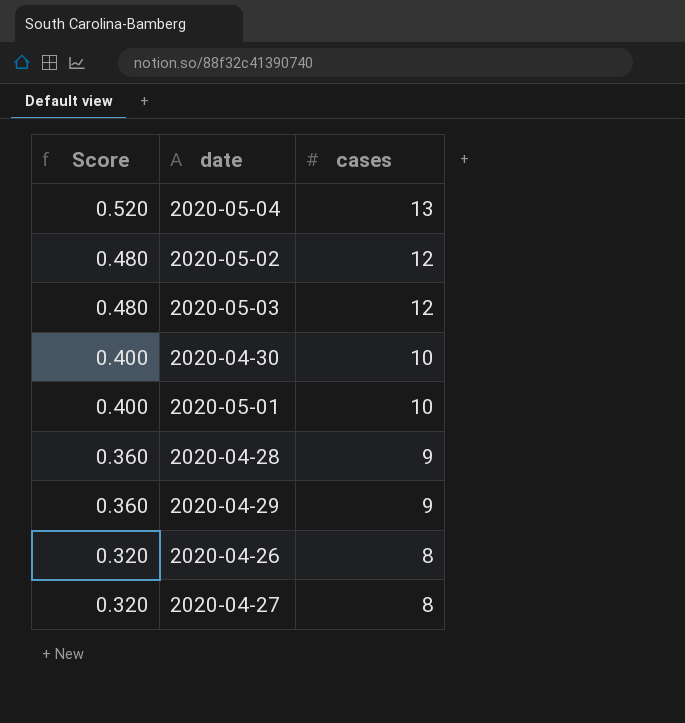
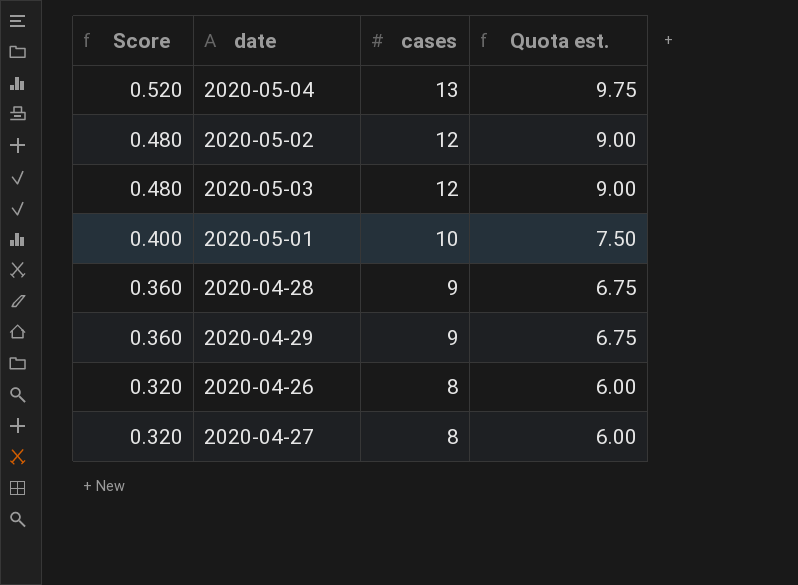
column Quota est. | formula: none -> [cases] * 0.75
row 2020-04-30: 0.400 | 10 -> none

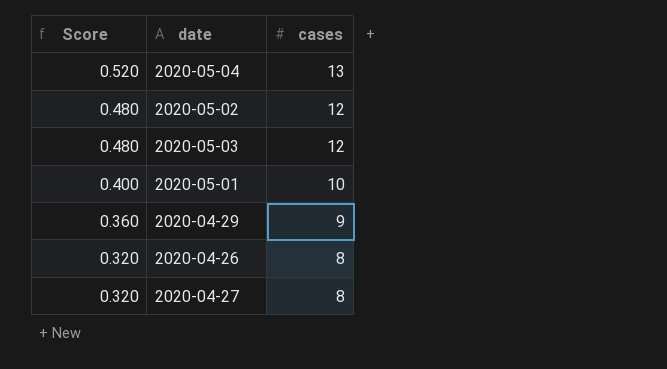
column Quota est. | formula: [cases] * 0.75 -> none
row 2020-04-28: 0.360 | 9 | 6.75 -> none

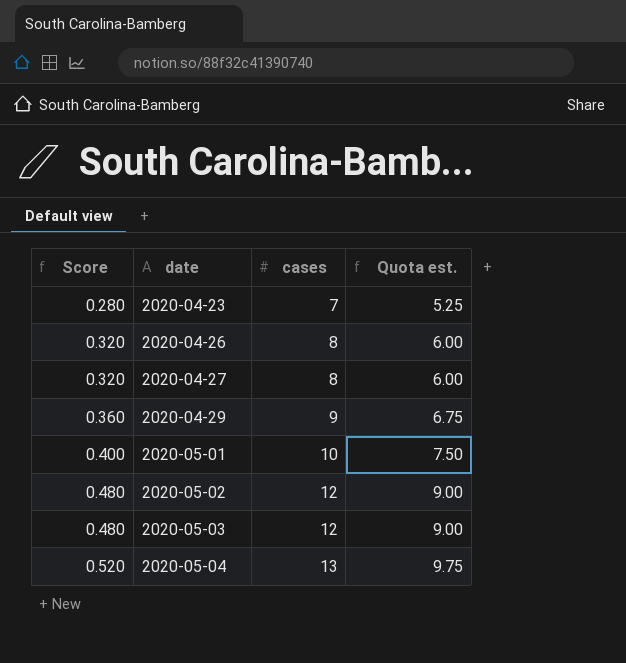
row order: Score descending -> Score ascending
column Quota est. | formula: none -> [cases] * 0.75
row 2020-04-23: none -> 0.280 | 7 | 5.25

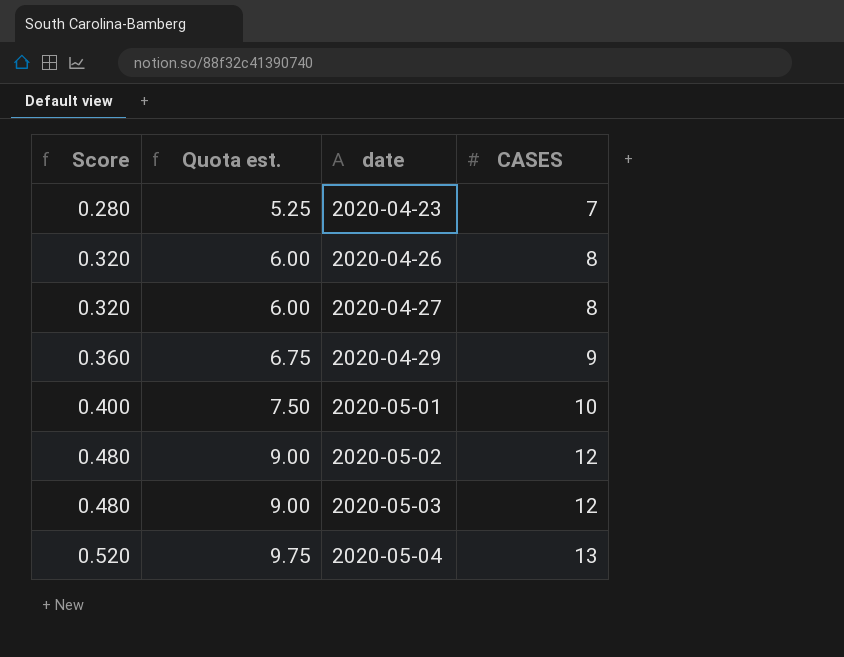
column Quota est. | position: 4 -> 2
column name: cases -> CASES

